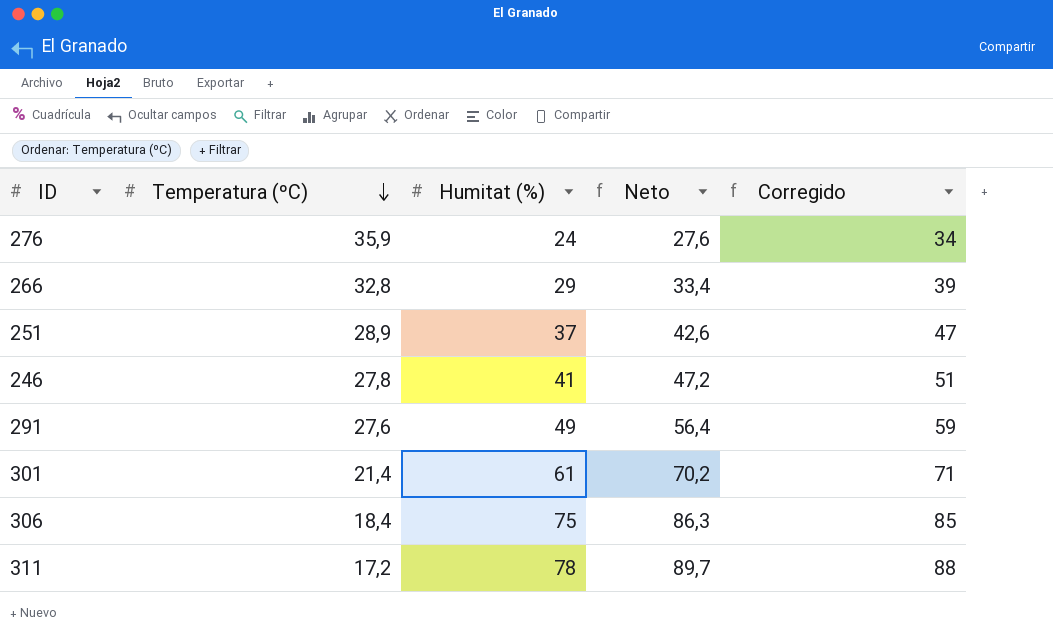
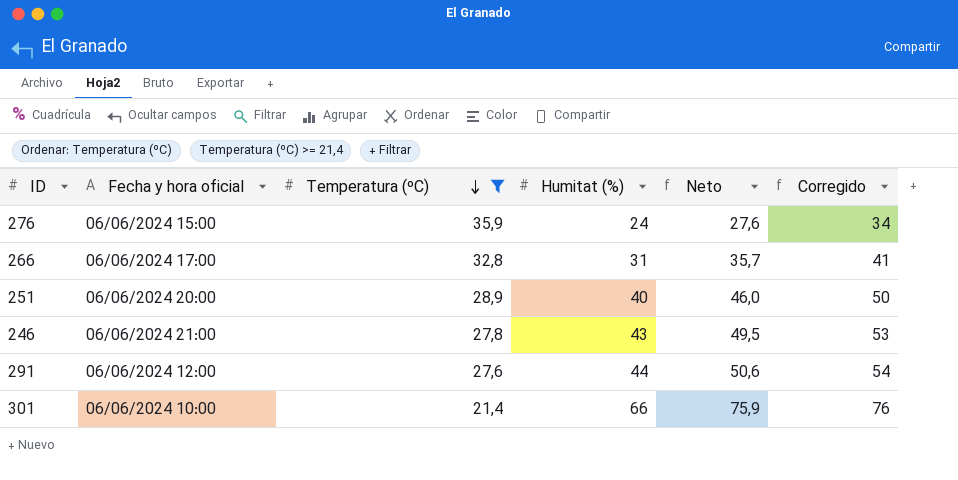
filter: none -> Temperatura (ºC) >= 21,4
column Fecha y hora oficial | position: none -> 2
266 | Humitat (%): 29 -> 31
266 | Neto: 33,4 -> 35,7
266 | Corregido: 39 -> 41
251 | Humitat (%): 37 -> 40
251 | Neto: 42,6 -> 46,0
251 | Corregido: 47 -> 50
246 | Humitat (%): 41 -> 43
246 | Neto: 47,2 -> 49,5
246 | Corregido: 51 -> 53
291 | Humitat (%): 49 -> 44
291 | Neto: 56,4 -> 50,6
291 | Corregido: 59 -> 54
301 | Humitat (%): 61 -> 66
301 | Neto: 70,2 -> 75,9
301 | Corregido: 71 -> 76

